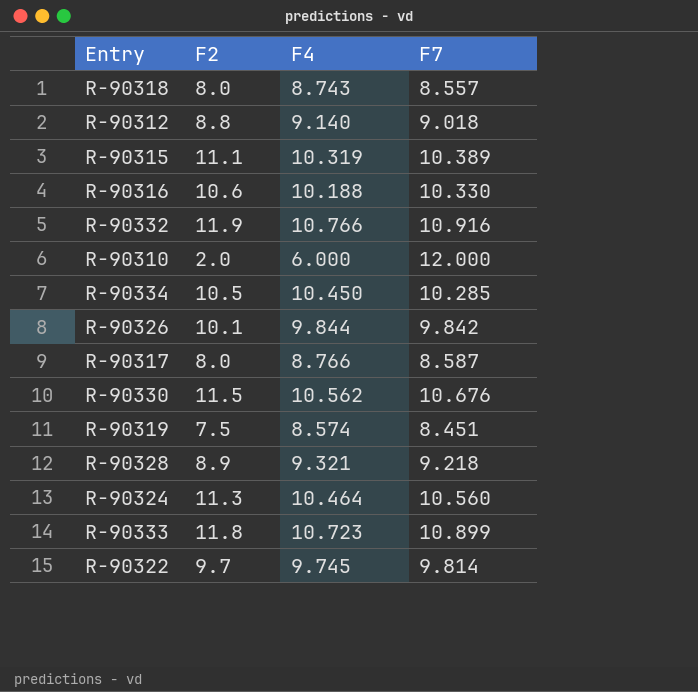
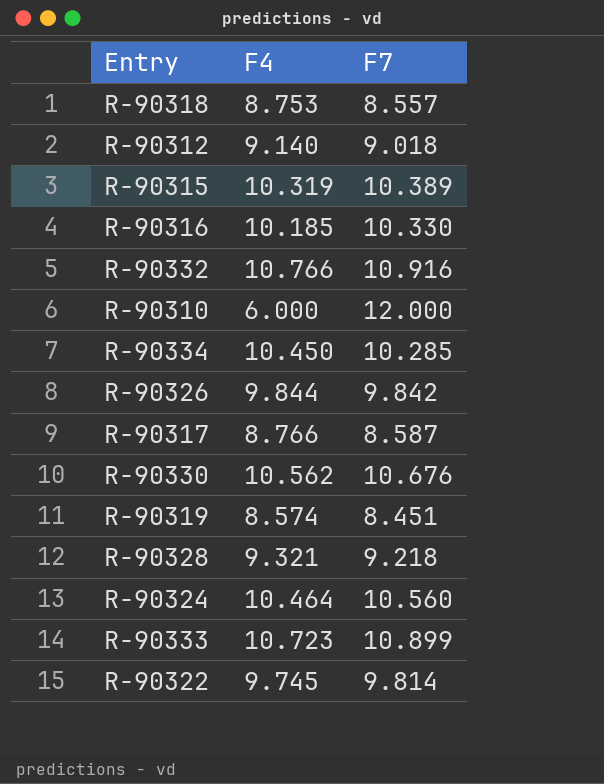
column F2 | position: 2 -> none
R-90318 | F4: 8.743 -> 8.753
R-90316 | F4: 10.188 -> 10.185

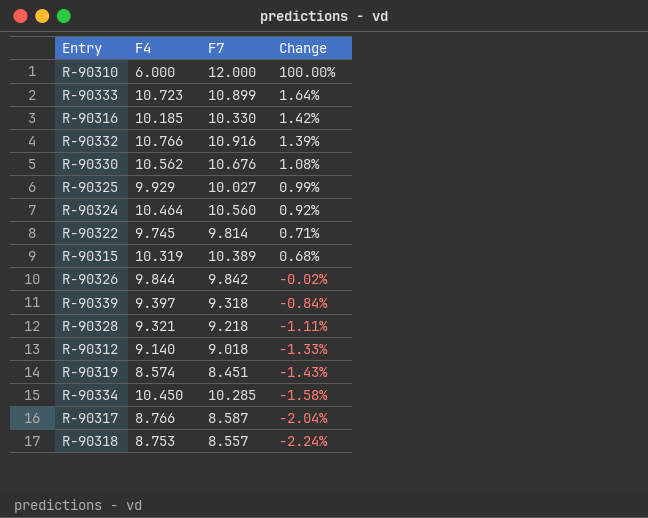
row order: none -> Change descending
column Change | formula: none -> ([F7] - [F4]) / [F4]
row R-90325: none -> 9.929 | 10.027 | 0.99%
row R-90339: none -> 9.397 | 9.318 | -0.84%

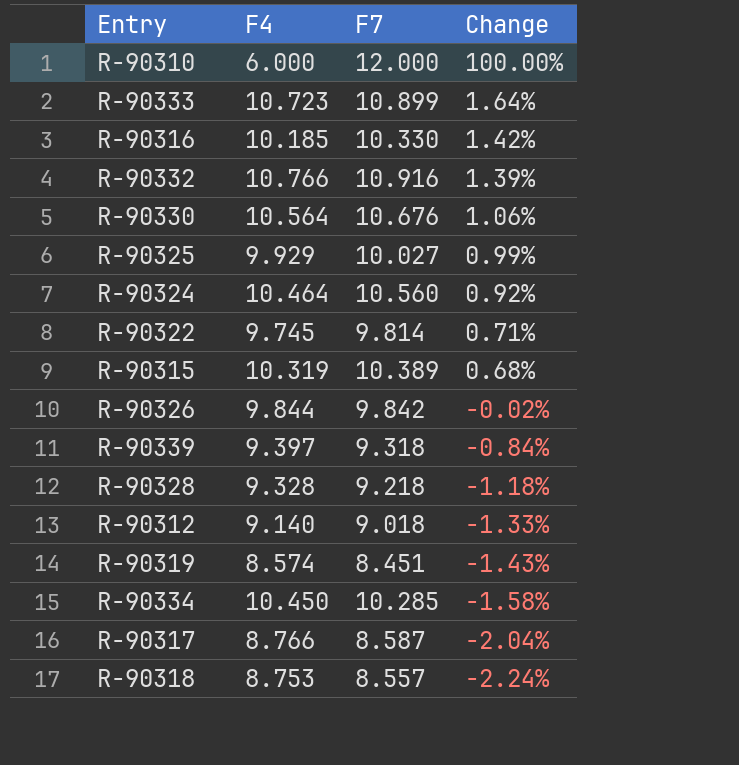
R-90330 | F4: 10.562 -> 10.564
R-90330 | Change: 1.08% -> 1.06%
R-90328 | F4: 9.321 -> 9.328
R-90328 | Change: -1.11% -> -1.18%

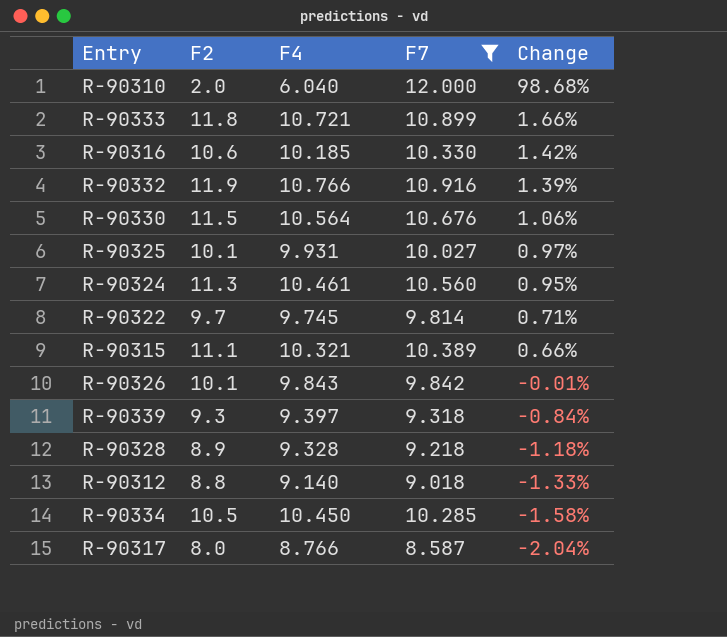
filter: none -> F7 >= 8.587
column F2 | position: none -> 2
R-90310 | F4: 6.000 -> 6.040
R-90310 | Change: 100.00% -> 98.68%
R-90333 | F4: 10.723 -> 10.721
R-90333 | Change: 1.64% -> 1.66%
R-90325 | F4: 9.929 -> 9.931
R-90325 | Change: 0.99% -> 0.97%
R-90324 | F4: 10.464 -> 10.461
R-90324 | Change: 0.92% -> 0.95%
R-90315 | F4: 10.319 -> 10.321
R-90315 | Change: 0.68% -> 0.66%
R-90326 | F4: 9.844 -> 9.843
R-90326 | Change: -0.02% -> -0.01%

